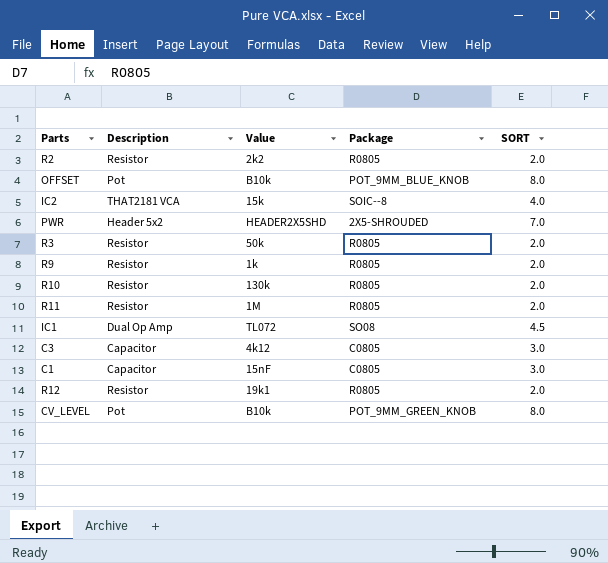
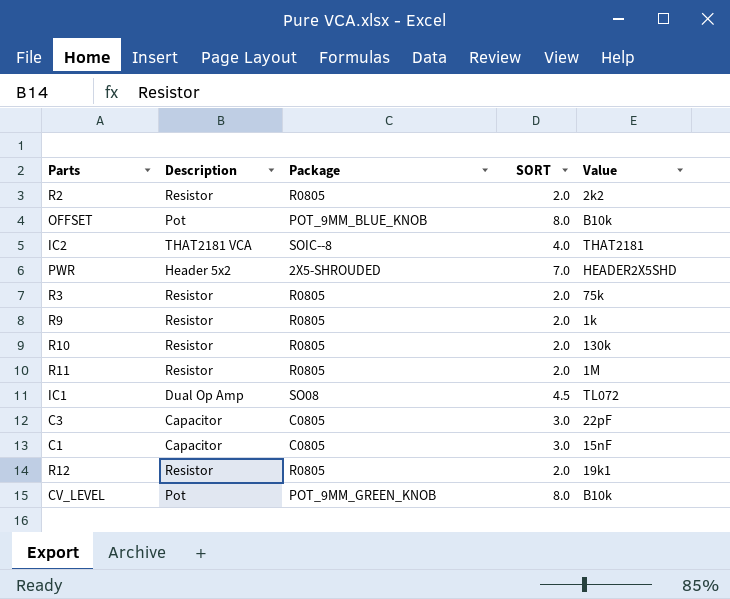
column Value | position: 3 -> 5
IC2 | Value: 15k -> THAT2181
R3 | Value: 50k -> 75k
C3 | Value: 4k12 -> 22pF

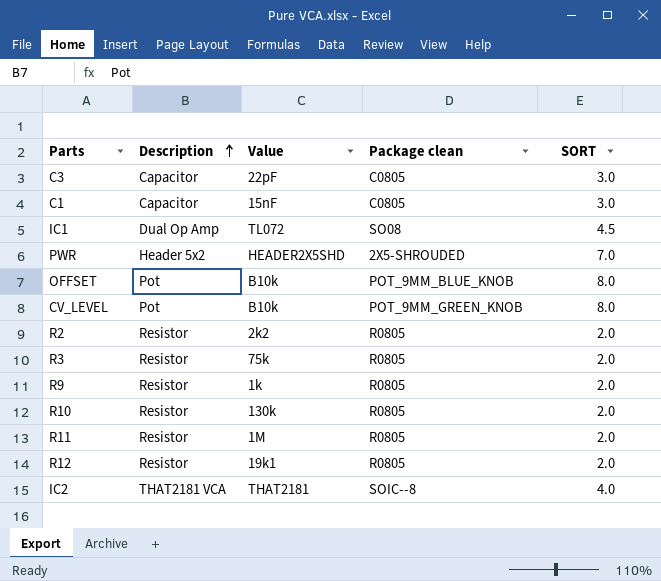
row order: none -> Description ascending
column Value | position: 5 -> 3
column name: Package -> Package clean

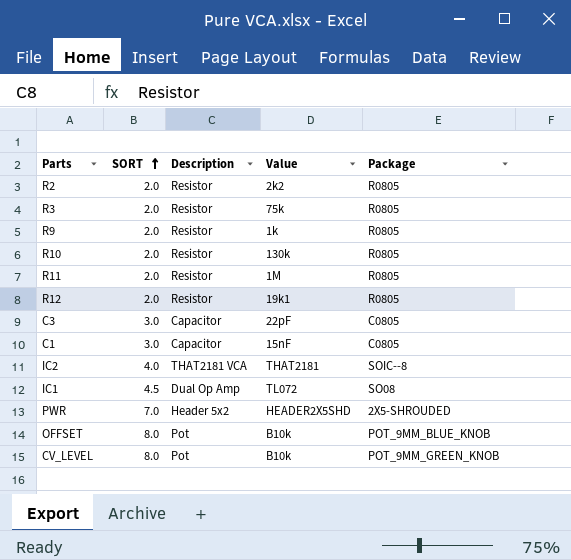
row order: Description ascending -> SORT ascending
column SORT | position: 5 -> 2
column name: Package clean -> Package

